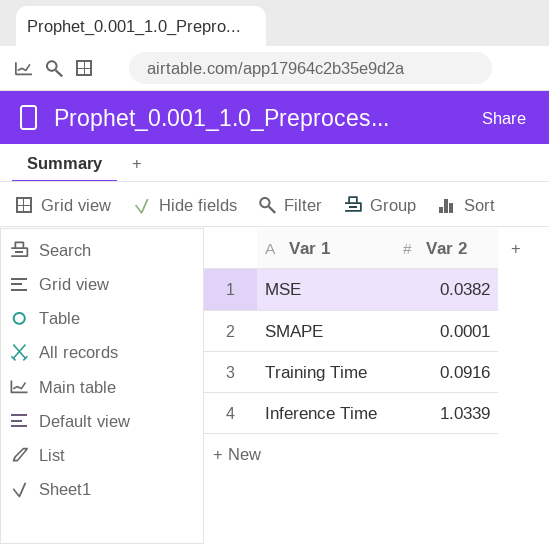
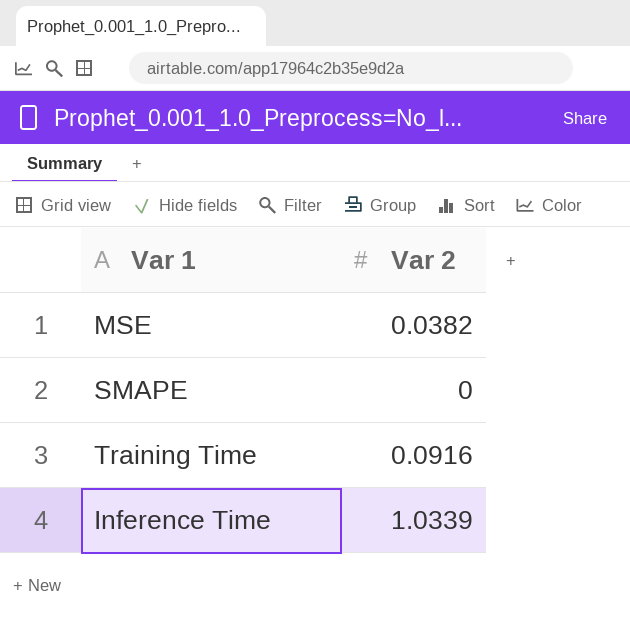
SMAPE | Var 2: 0.0001 -> 0

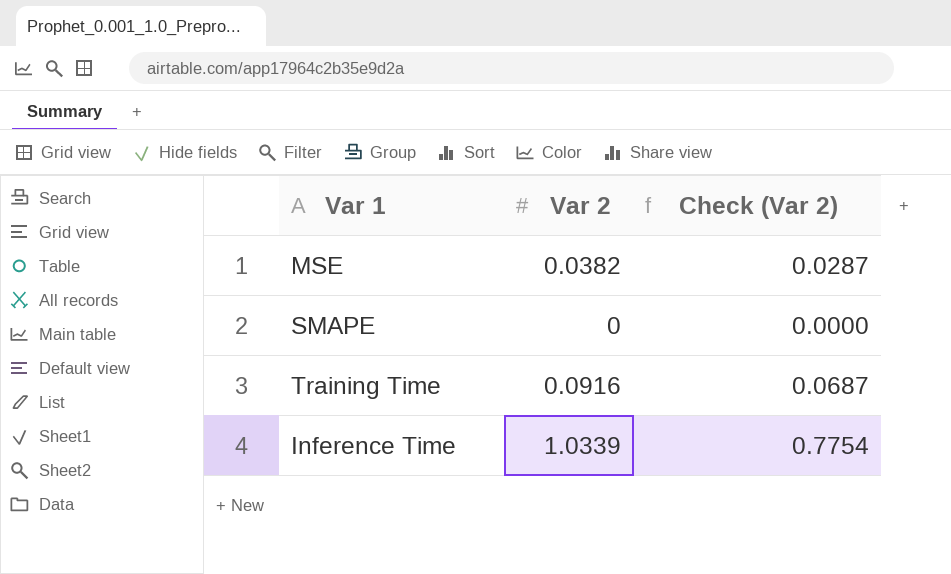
column Check (Var 2) | formula: none -> [Var 2] * 0.75

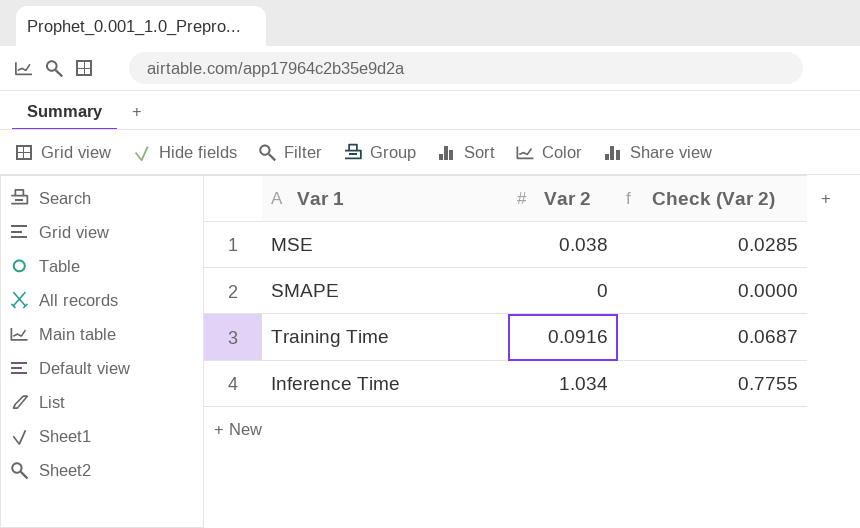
MSE | Var 2: 0.0382 -> 0.038
MSE | Check (Var 2): 0.0287 -> 0.0285
Inference Time | Var 2: 1.0339 -> 1.034
Inference Time | Check (Var 2): 0.7754 -> 0.7755

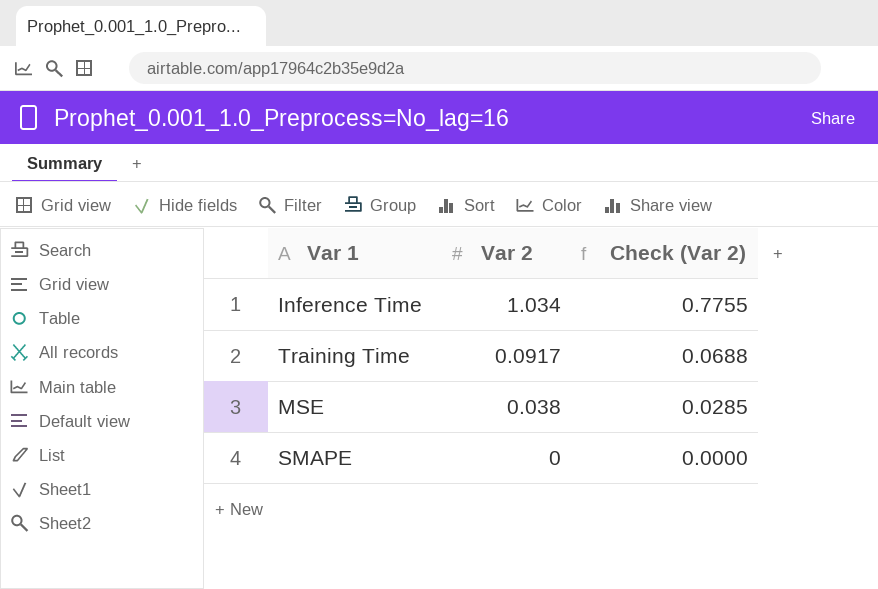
row order: none -> Var 2 descending
Training Time | Var 2: 0.0916 -> 0.0917
Training Time | Check (Var 2): 0.0687 -> 0.0688

